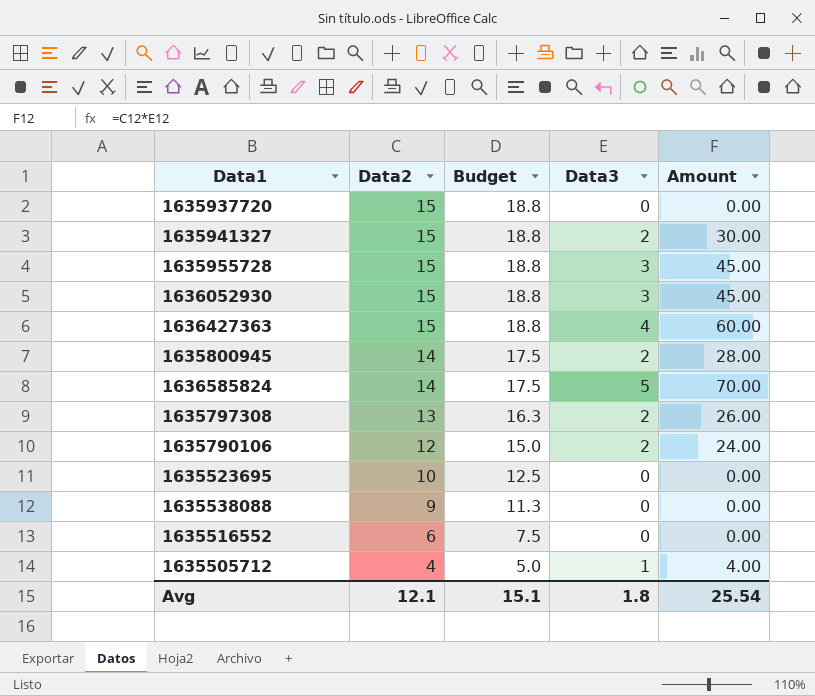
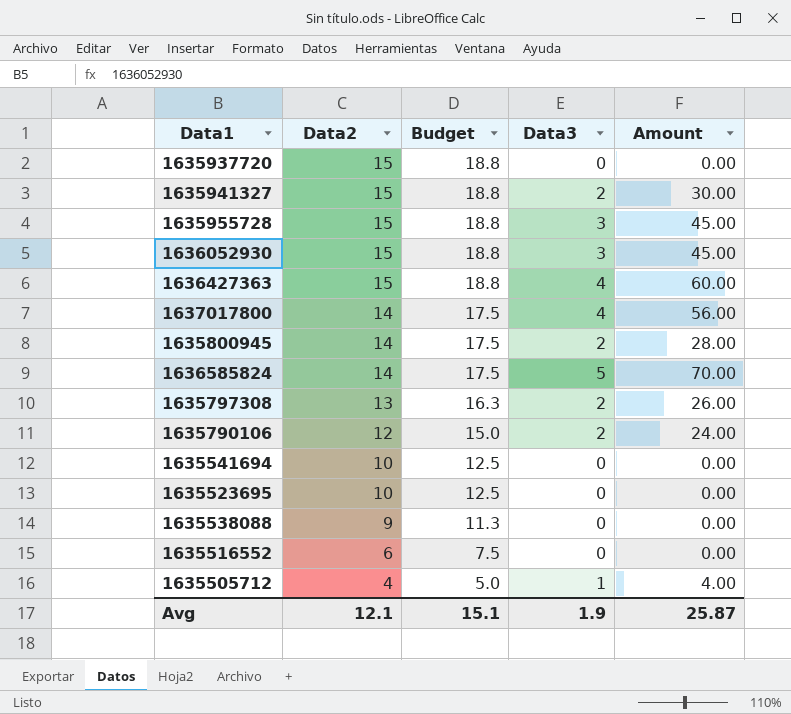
row 1637017800: none -> 14 | 17.5 | 4 | 56.00
row 1635541694: none -> 10 | 12.5 | 0 | 0.00
Avg | Data3: 1.8 -> 1.9
Avg | Amount: 25.54 -> 25.87

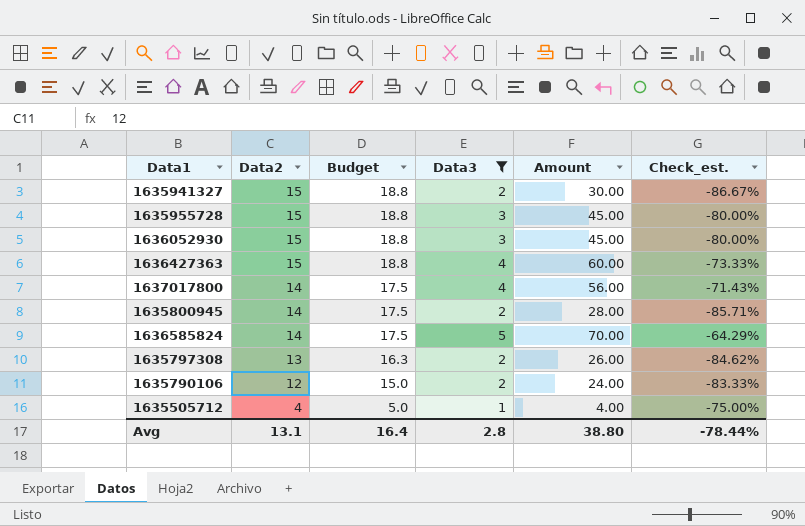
filter: none -> Data3 != 0
column Check_est. | formula: none -> ([Data3] - [Data2]) / [Data2]
Avg | Data2: 12.1 -> 13.1
Avg | Budget: 15.1 -> 16.4
Avg | Data3: 1.9 -> 2.8
Avg | Amount: 25.87 -> 38.80

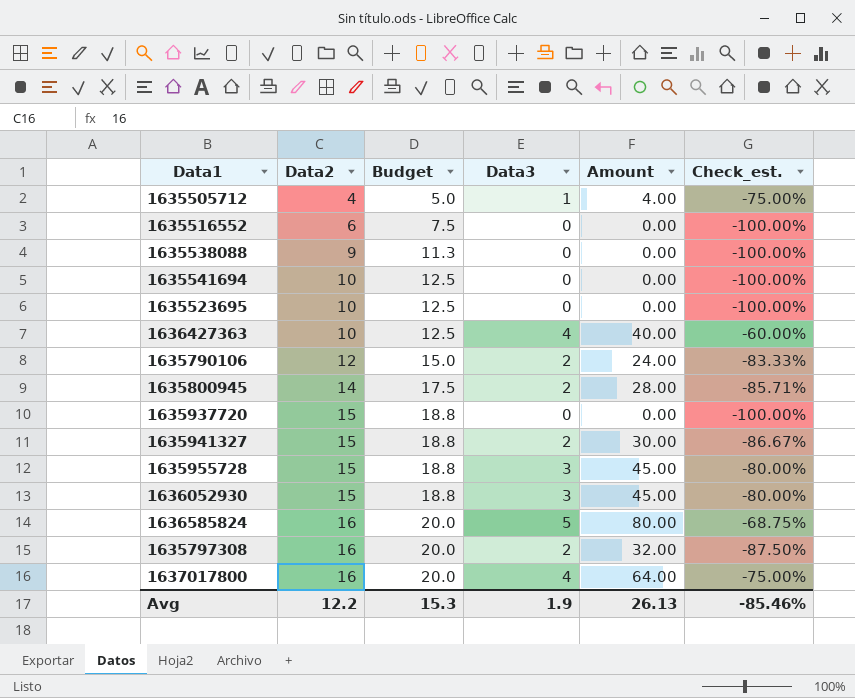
filter: Data3 != 0 -> none
row order: Data2 descending -> Data2 ascending
1636427363 | Data2: 15 -> 10
1636427363 | Budget: 18.8 -> 12.5
1636427363 | Amount: 60.00 -> 40.00
1636427363 | Check_est.: -73.33% -> -60.00%
1636585824 | Data2: 14 -> 16
1636585824 | Budget: 17.5 -> 20.0
1636585824 | Amount: 70.00 -> 80.00
1636585824 | Check_est.: -64.29% -> -68.75%
1635797308 | Data2: 13 -> 16
1635797308 | Budget: 16.3 -> 20.0
1635797308 | Amount: 26.00 -> 32.00
1635797308 | Check_est.: -84.62% -> -87.50%
1637017800 | Data2: 14 -> 16
1637017800 | Budget: 17.5 -> 20.0
1637017800 | Amount: 56.00 -> 64.00
1637017800 | Check_est.: -71.43% -> -75.00%
Avg | Data2: 13.1 -> 12.2
Avg | Budget: 16.4 -> 15.3
Avg | Data3: 2.8 -> 1.9
Avg | Amount: 38.80 -> 26.13
Avg | Check_est.: -78.44% -> -85.46%

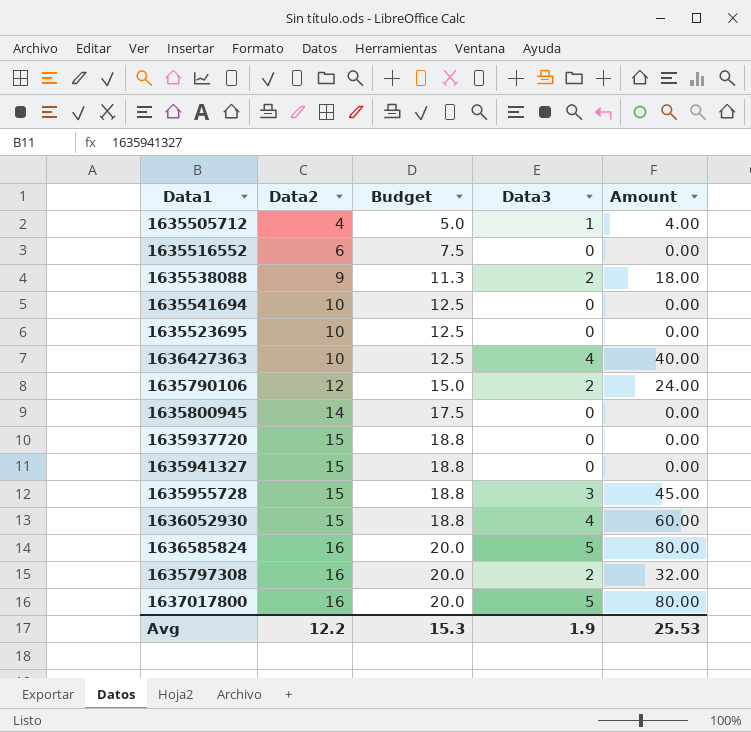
column Check_est. | formula: ([Data3] - [Data2]) / [Data2] -> none
1635538088 | Data3: 0 -> 2
1635538088 | Amount: 0.00 -> 18.00
1635800945 | Data3: 2 -> 0
1635800945 | Amount: 28.00 -> 0.00
1635941327 | Data3: 2 -> 0
1635941327 | Amount: 30.00 -> 0.00
1636052930 | Data3: 3 -> 4
1636052930 | Amount: 45.00 -> 60.00
1637017800 | Data3: 4 -> 5
1637017800 | Amount: 64.00 -> 80.00
Avg | Amount: 26.13 -> 25.53

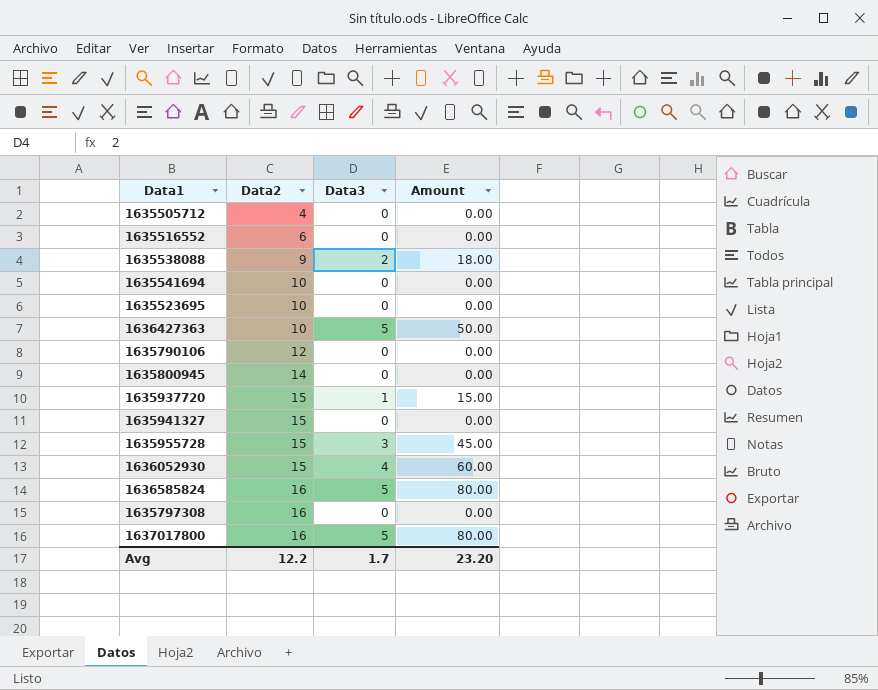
column Budget | formula: [Data2] * 1.25 -> none
1635505712 | Data3: 1 -> 0
1635505712 | Amount: 4.00 -> 0.00
1636427363 | Data3: 4 -> 5
1636427363 | Amount: 40.00 -> 50.00
1635790106 | Data3: 2 -> 0
1635790106 | Amount: 24.00 -> 0.00
1635937720 | Data3: 0 -> 1
1635937720 | Amount: 0.00 -> 15.00
1635797308 | Data3: 2 -> 0
1635797308 | Amount: 32.00 -> 0.00
Avg | Data3: 1.9 -> 1.7
Avg | Amount: 25.53 -> 23.20

